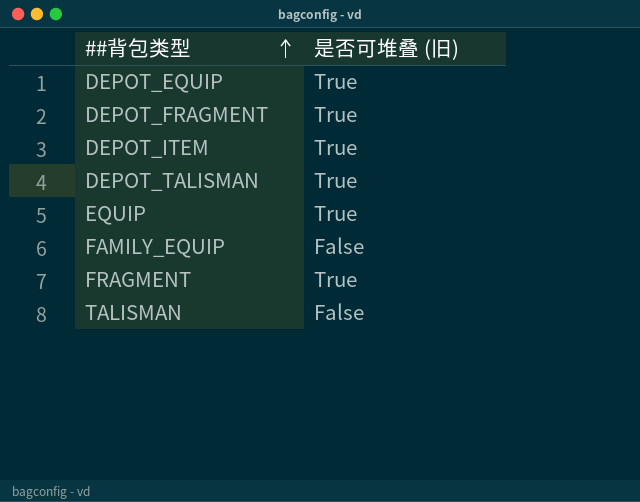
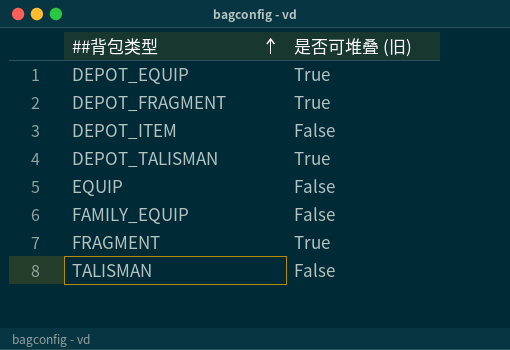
DEPOT_ITEM | 是否可堆叠 (旧): True -> False
EQUIP | 是否可堆叠 (旧): True -> False

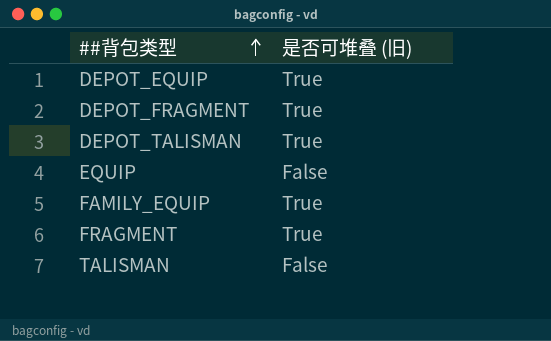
row DEPOT_ITEM: False -> none
FAMILY_EQUIP | 是否可堆叠 (旧): False -> True

